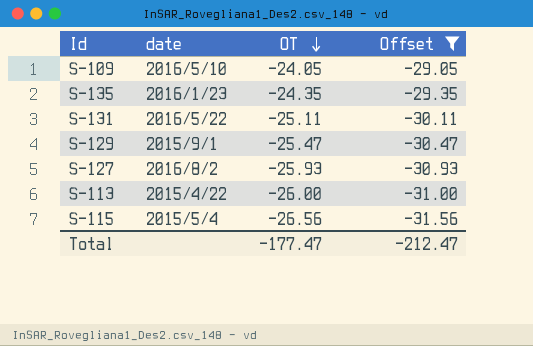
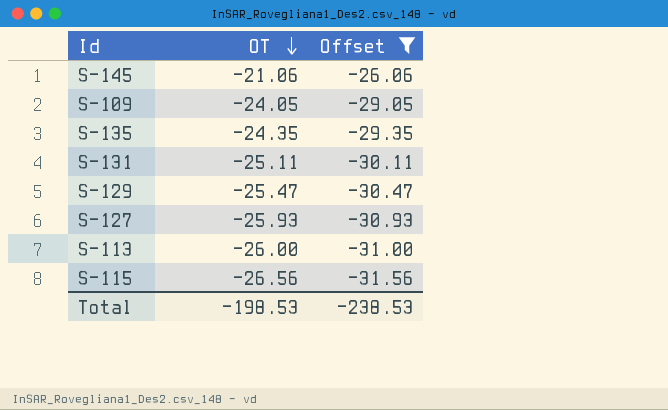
column date | position: 2 -> none
row S-145: none -> -21.06 | -26.06
Total | OT: -177.47 -> -198.53
Total | Offset: -212.47 -> -238.53

